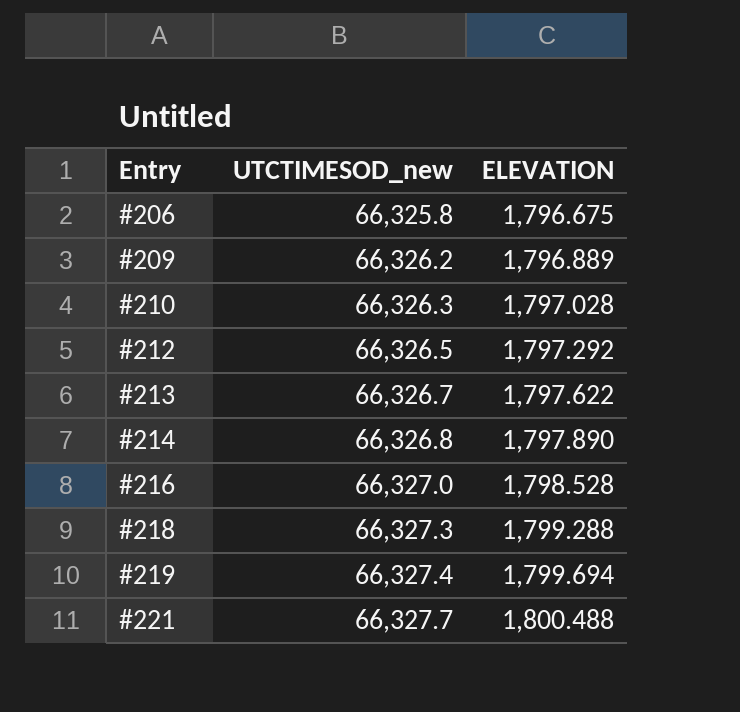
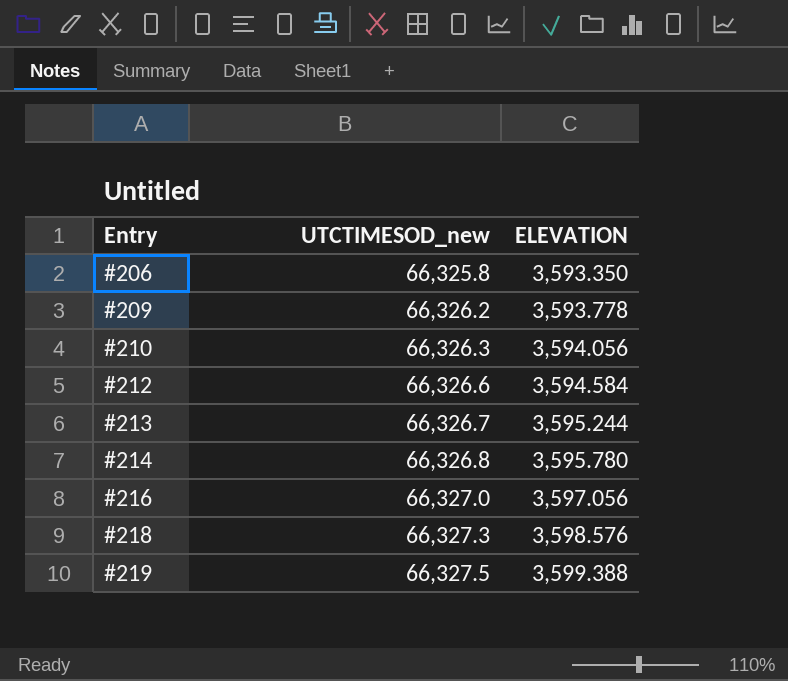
row #221: 66,327.7 | 1,800.488 -> none
#206 | ELEVATION: 1,796.675 -> 3,593.350
#209 | ELEVATION: 1,796.889 -> 3,593.778
#210 | ELEVATION: 1,797.028 -> 3,594.056
#212 | UTCTIMESOD_new: 66,326.5 -> 66,326.6
#212 | ELEVATION: 1,797.292 -> 3,594.584
#213 | ELEVATION: 1,797.622 -> 3,595.244
#214 | ELEVATION: 1,797.890 -> 3,595.780
#216 | ELEVATION: 1,798.528 -> 3,597.056
#218 | ELEVATION: 1,799.288 -> 3,598.576
#219 | UTCTIMESOD_new: 66,327.4 -> 66,327.5
#219 | ELEVATION: 1,799.694 -> 3,599.388

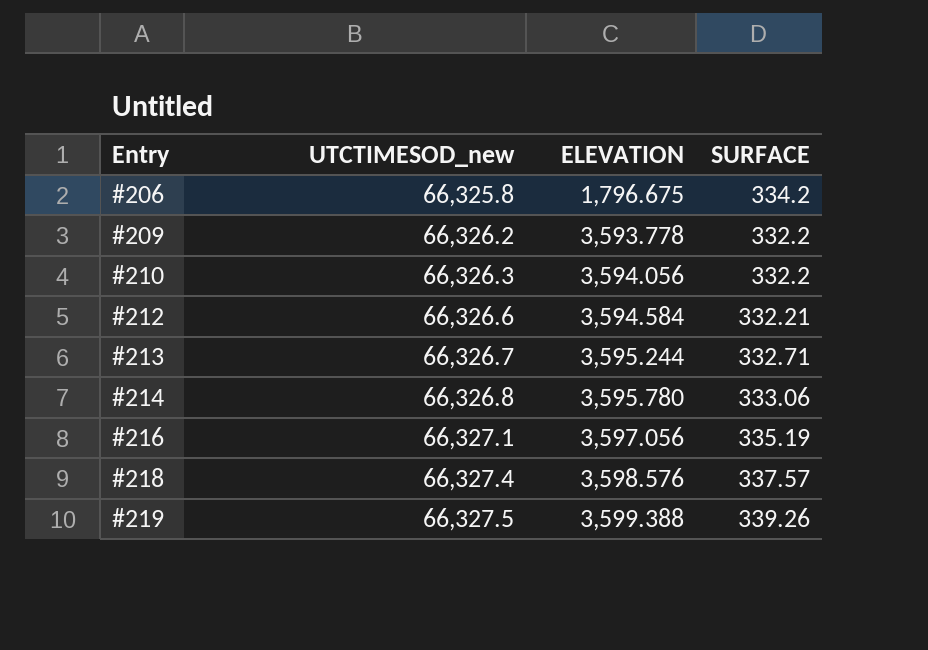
column SURFACE | position: none -> 4
#206 | ELEVATION: 3,593.350 -> 1,796.675
#216 | UTCTIMESOD_new: 66,327.0 -> 66,327.1
#218 | UTCTIMESOD_new: 66,327.3 -> 66,327.4

